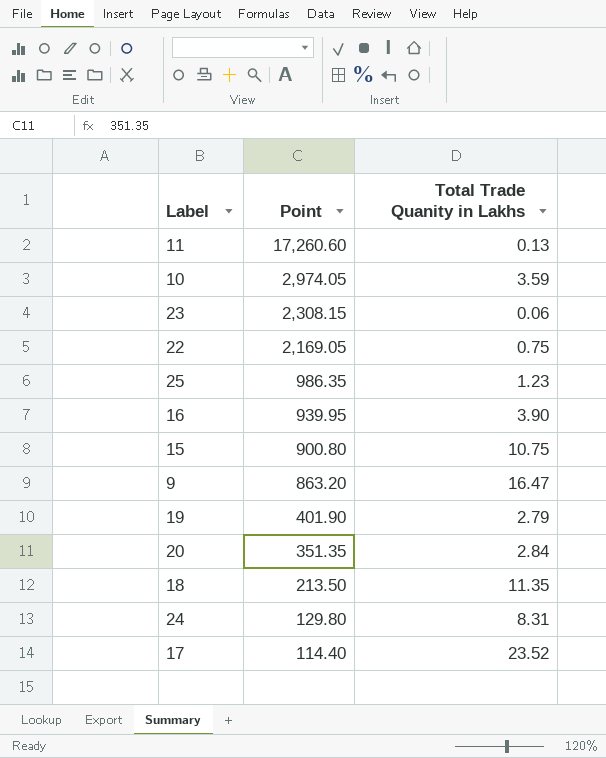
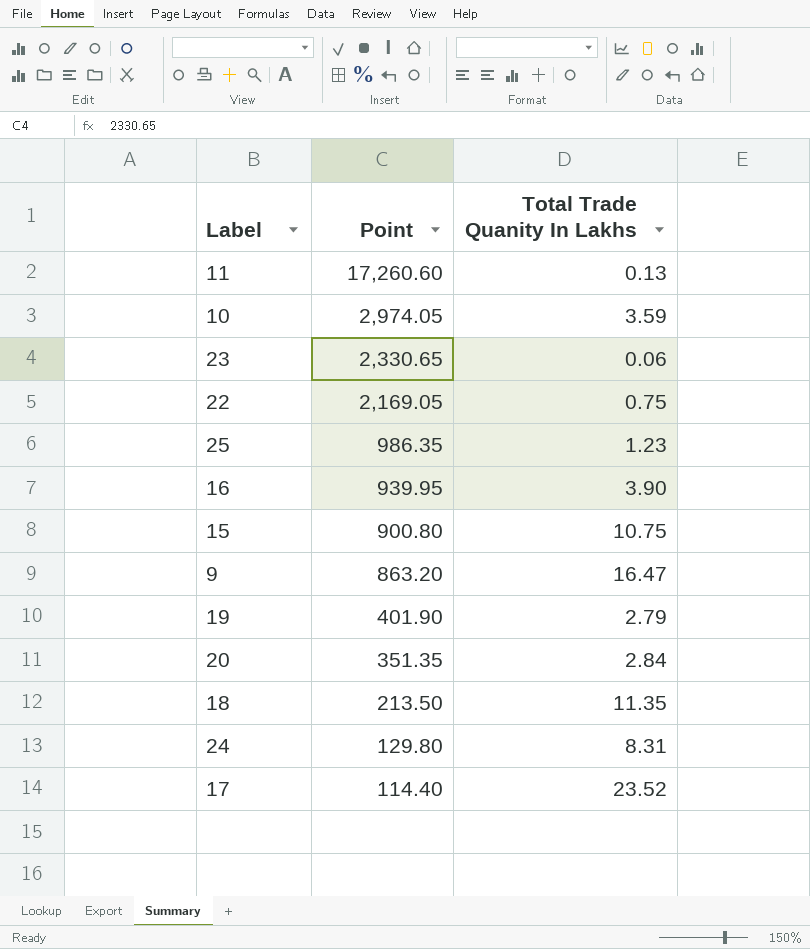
column name: Total Trade Quanity in Lakhs -> Total Trade Quanity In Lakhs
23 | Point: 2,308.15 -> 2,330.65

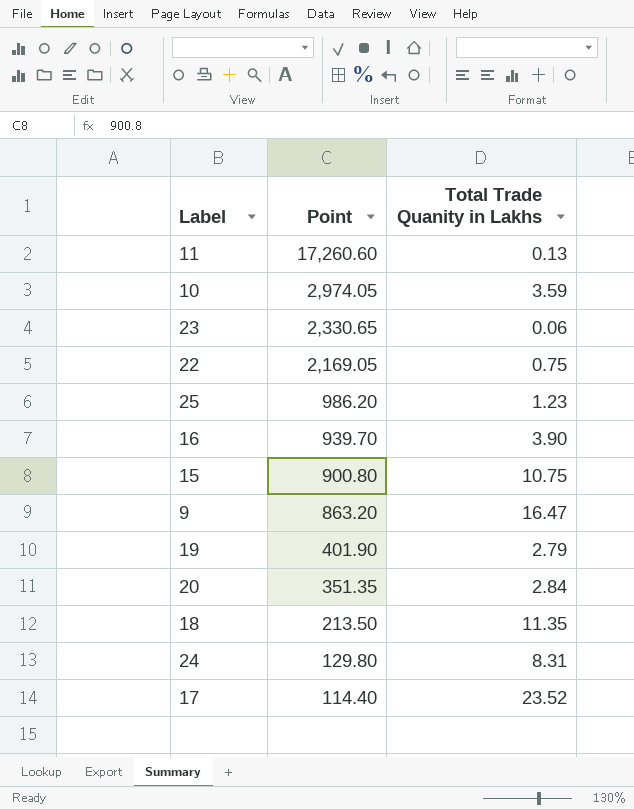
column name: Total Trade Quanity In Lakhs -> Total Trade Quanity in Lakhs
25 | Point: 986.35 -> 986.20
16 | Point: 939.95 -> 939.70

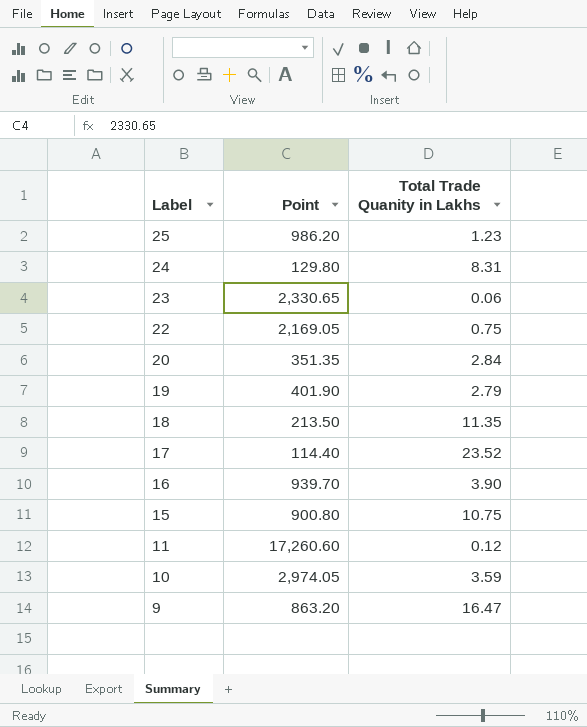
row order: Point descending -> Label descending
11 | Total Trade Quanity in Lakhs: 0.13 -> 0.12

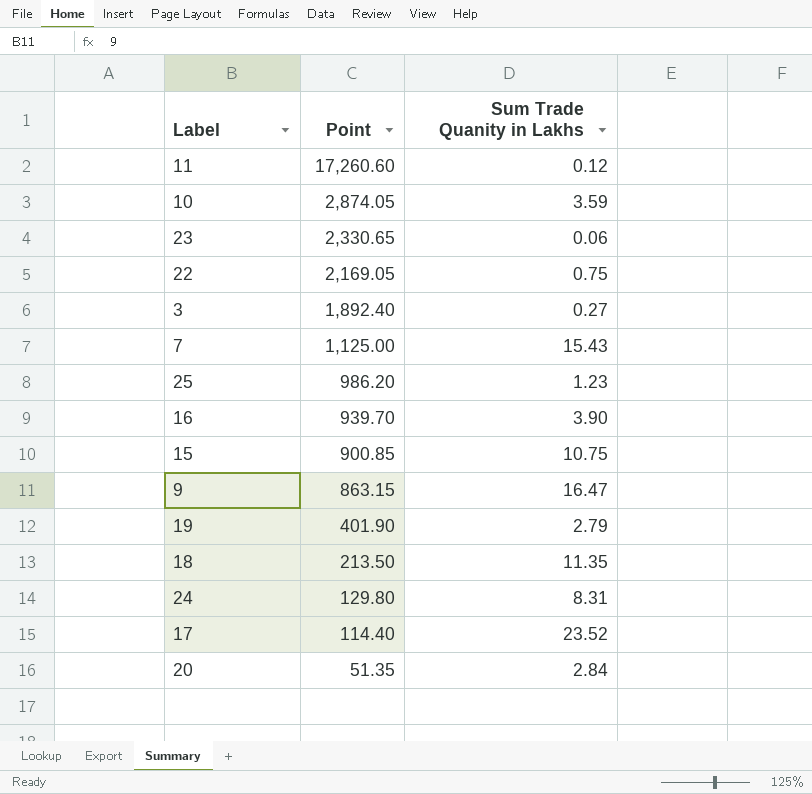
row order: Label descending -> Point descending
column name: Total Trade Quanity in Lakhs -> Sum Trade Quanity in Lakhs
10 | Point: 2,974.05 -> 2,874.05
row 3: none -> 1,892.40 | 0.27
row 7: none -> 1,125.00 | 15.43
15 | Point: 900.80 -> 900.85
9 | Point: 863.20 -> 863.15
20 | Point: 351.35 -> 51.35

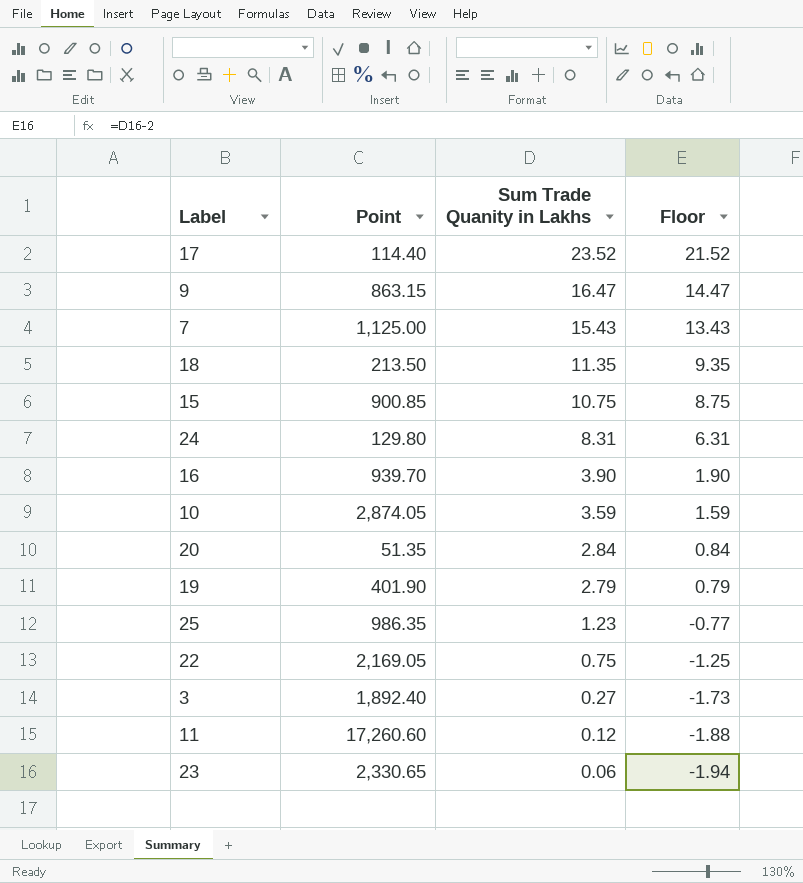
row order: Point descending -> Sum Trade Quanity in Lakhs descending
column Floor | formula: none -> [Sum Trade Quanity in Lakhs] - 2
25 | Point: 986.20 -> 986.35

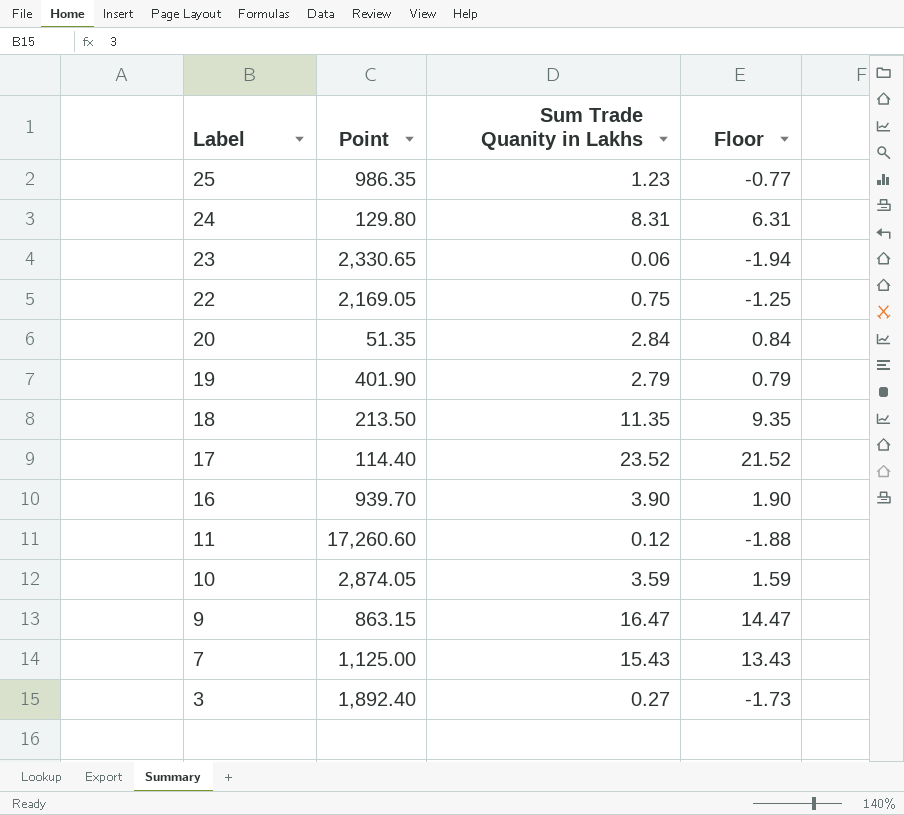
row order: Sum Trade Quanity in Lakhs descending -> Label descending
row 15: 900.85 | 10.75 | 8.75 -> none

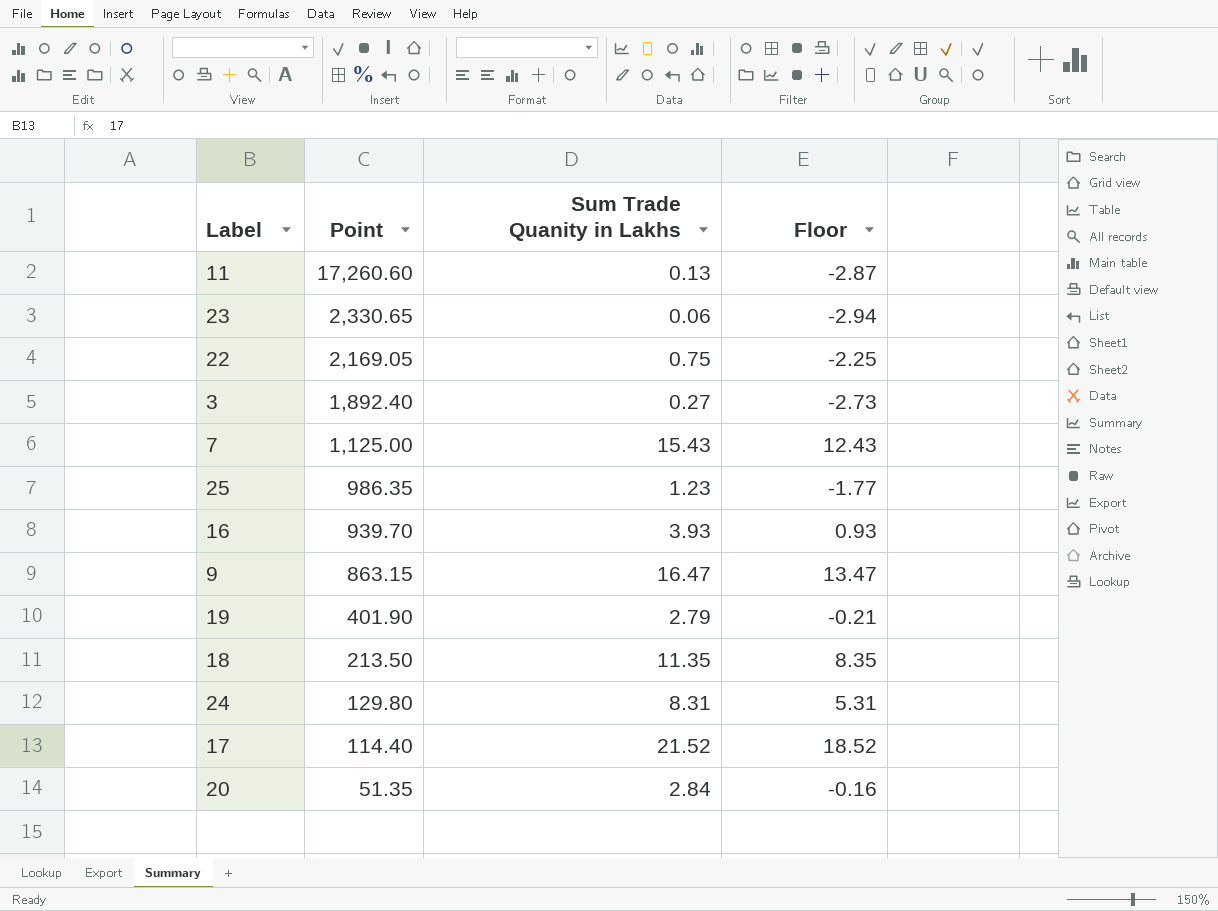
row order: Label descending -> Point descending
column Floor | formula: [Sum Trade Quanity in Lakhs] - 2 -> [Sum Trade Quanity in Lakhs] - 3
row 10: 2,874.05 | 3.59 | 1.59 -> none
11 | Sum Trade Quanity in Lakhs: 0.12 -> 0.13
16 | Sum Trade Quanity in Lakhs: 3.90 -> 3.93
17 | Sum Trade Quanity in Lakhs: 23.52 -> 21.52

